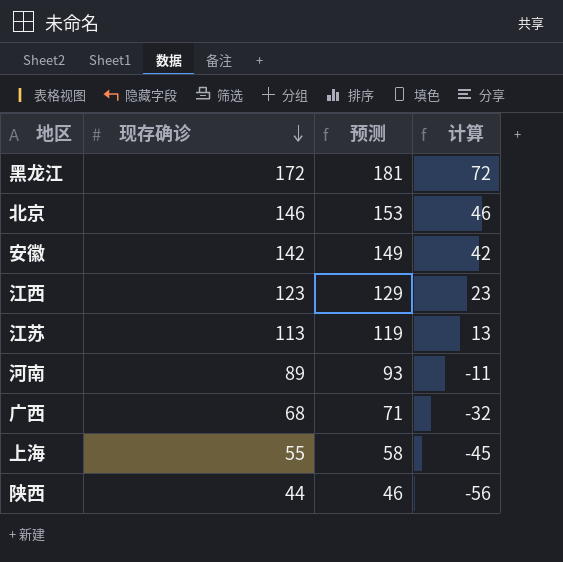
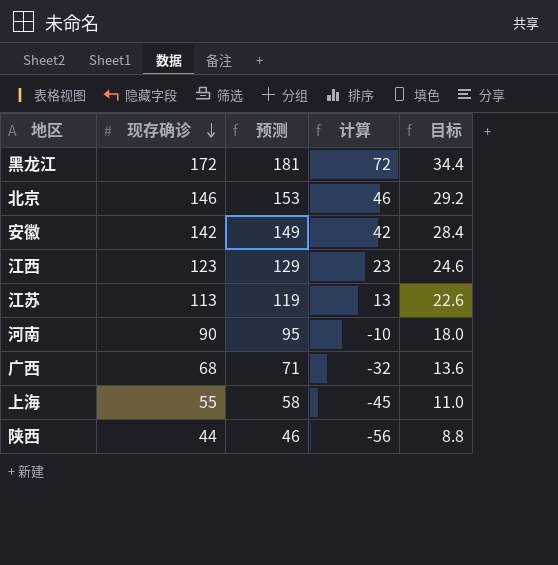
column 目标 | formula: none -> [现存确诊] * 0.2
河南 | 现存确诊: 89 -> 90
河南 | 预测: 93 -> 95
河南 | 计算: -11 -> -10

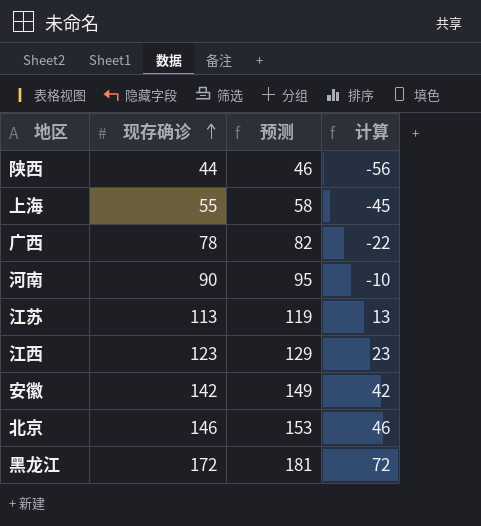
row order: 现存确诊 descending -> 现存确诊 ascending
column 目标 | formula: [现存确诊] * 0.2 -> none
广西 | 现存确诊: 68 -> 78
广西 | 预测: 71 -> 82
广西 | 计算: -32 -> -22

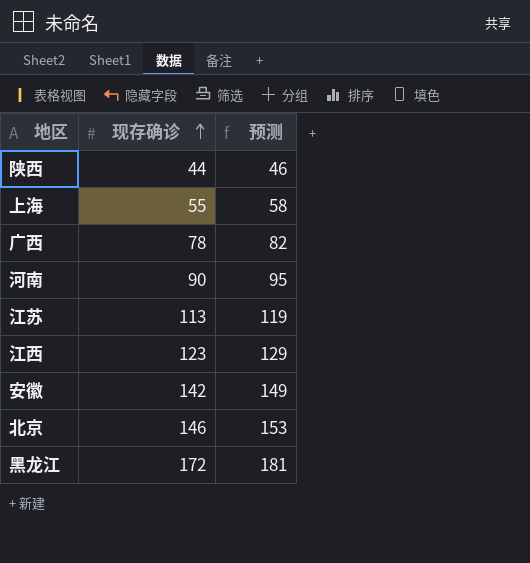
column 计算 | formula: [现存确诊] - 100 -> none

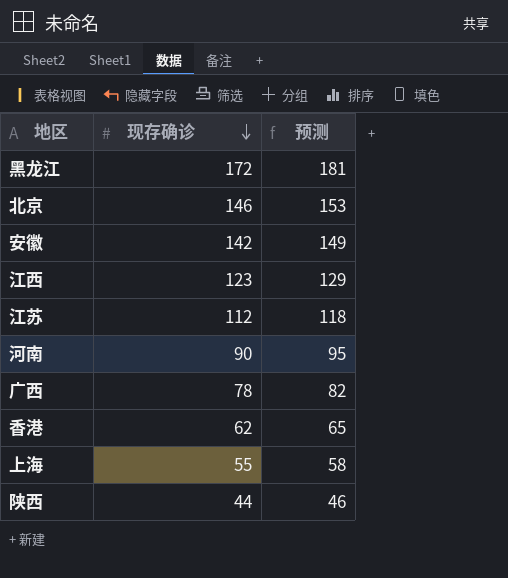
row order: 现存确诊 ascending -> 现存确诊 descending
江苏 | 现存确诊: 113 -> 112
江苏 | 预测: 119 -> 118
row 香港: none -> 62 | 65

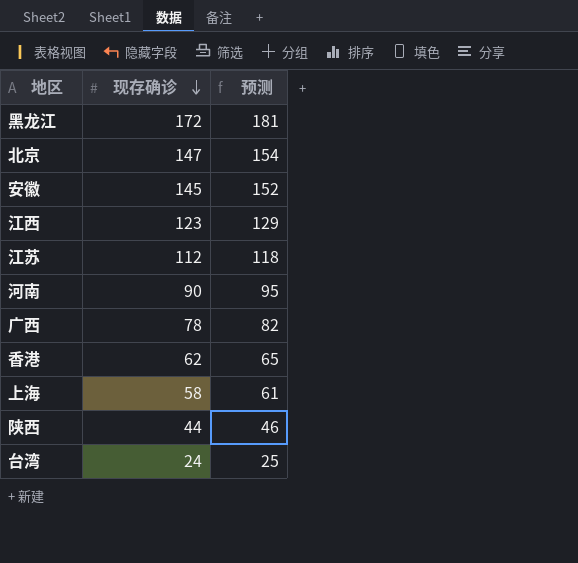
北京 | 现存确诊: 146 -> 147
北京 | 预测: 153 -> 154
安徽 | 现存确诊: 142 -> 145
安徽 | 预测: 149 -> 152
上海 | 现存确诊: 55 -> 58
上海 | 预测: 58 -> 61
row 台湾: none -> 24 | 25

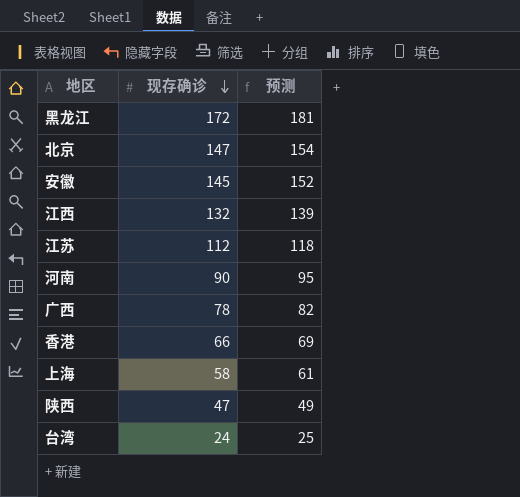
江西 | 现存确诊: 123 -> 132
江西 | 预测: 129 -> 139
香港 | 现存确诊: 62 -> 66
香港 | 预测: 65 -> 69
陕西 | 现存确诊: 44 -> 47
陕西 | 预测: 46 -> 49

